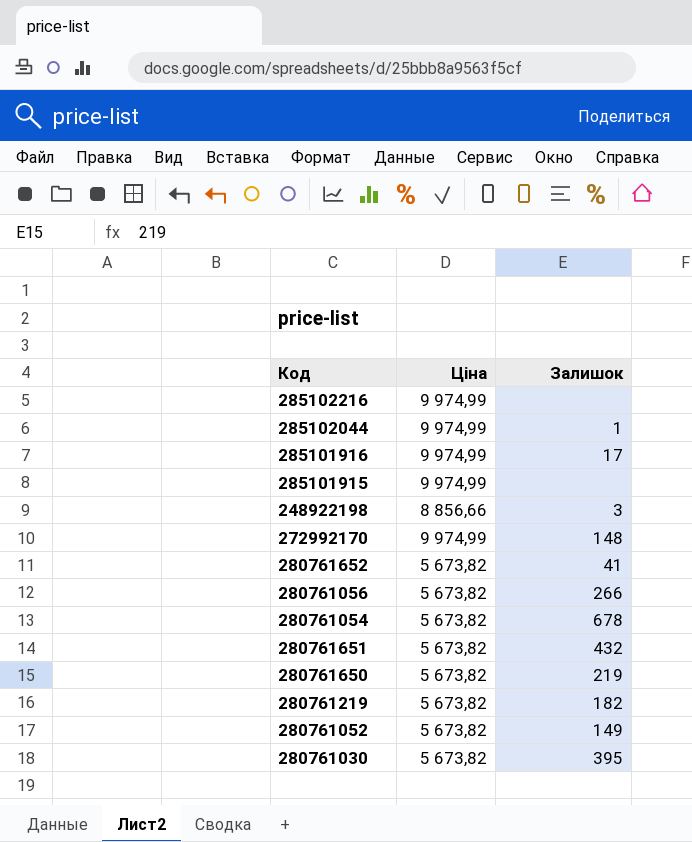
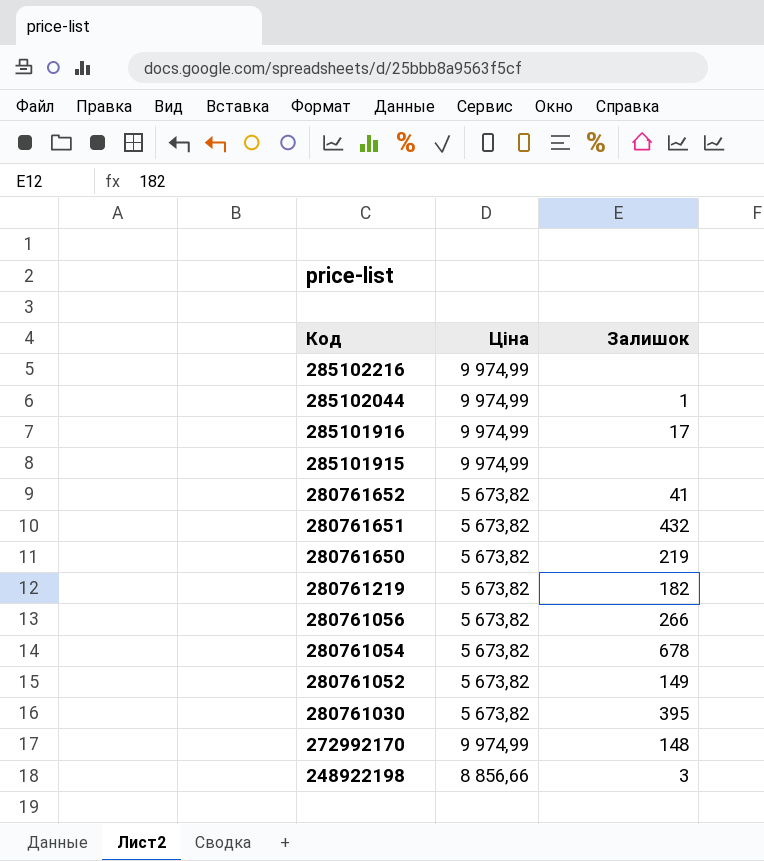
row order: none -> Код descending

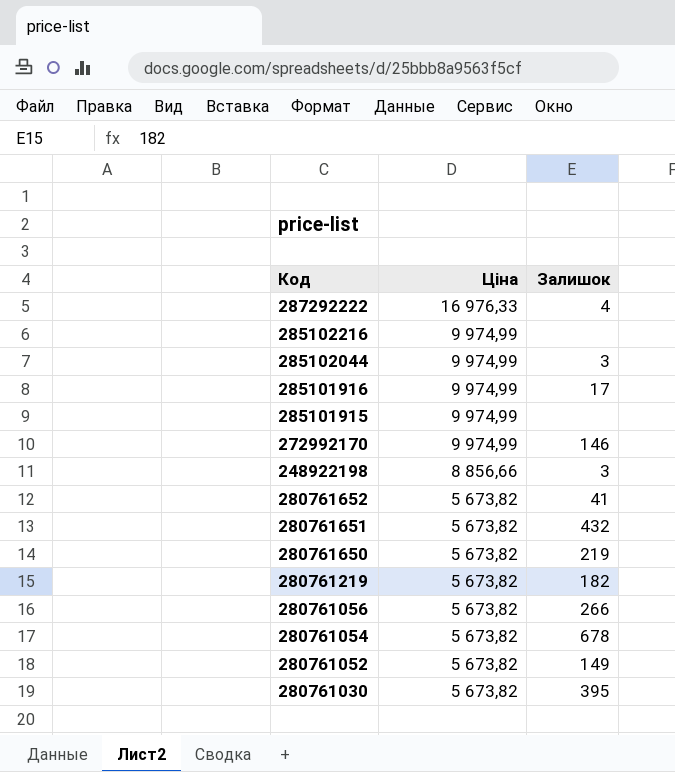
row order: Код descending -> Ціна descending
row 287292222: none -> 16 976,33 | 4
285102044 | Залишок: 1 -> 3
272992170 | Залишок: 148 -> 146

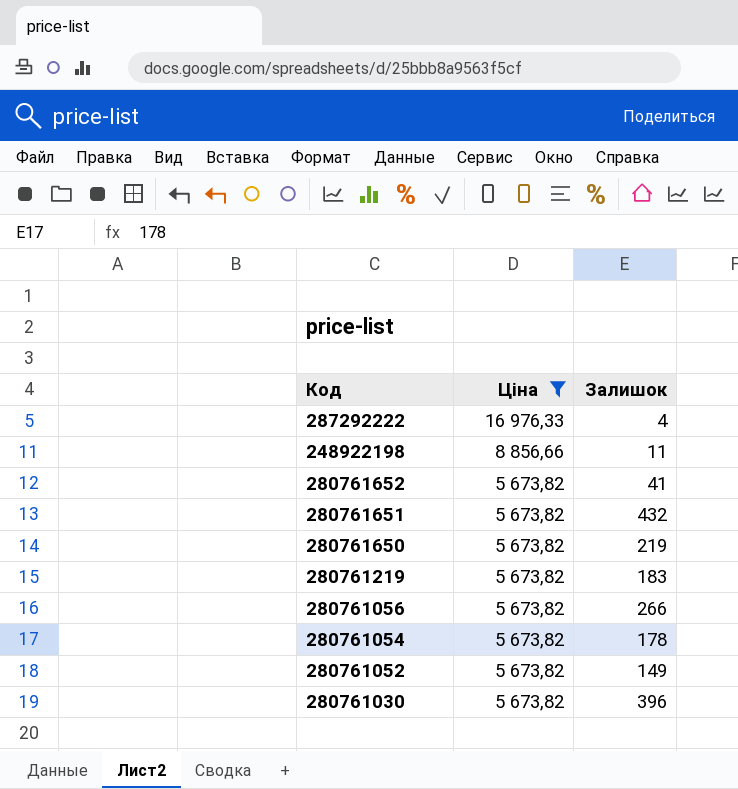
filter: none -> Ціна != 9 974,99
248922198 | Залишок: 3 -> 11
280761219 | Залишок: 182 -> 183
280761054 | Залишок: 678 -> 178
280761030 | Залишок: 395 -> 396

